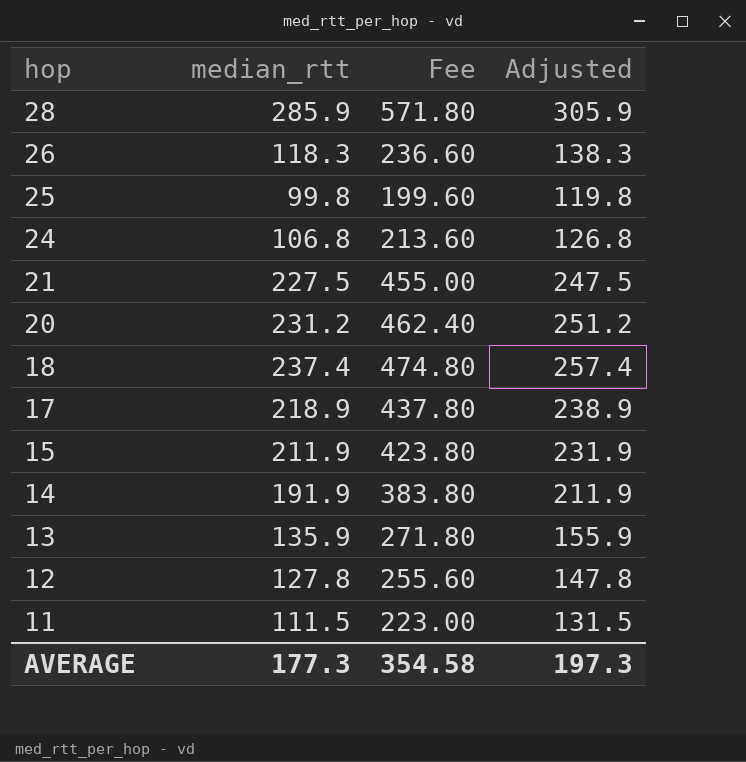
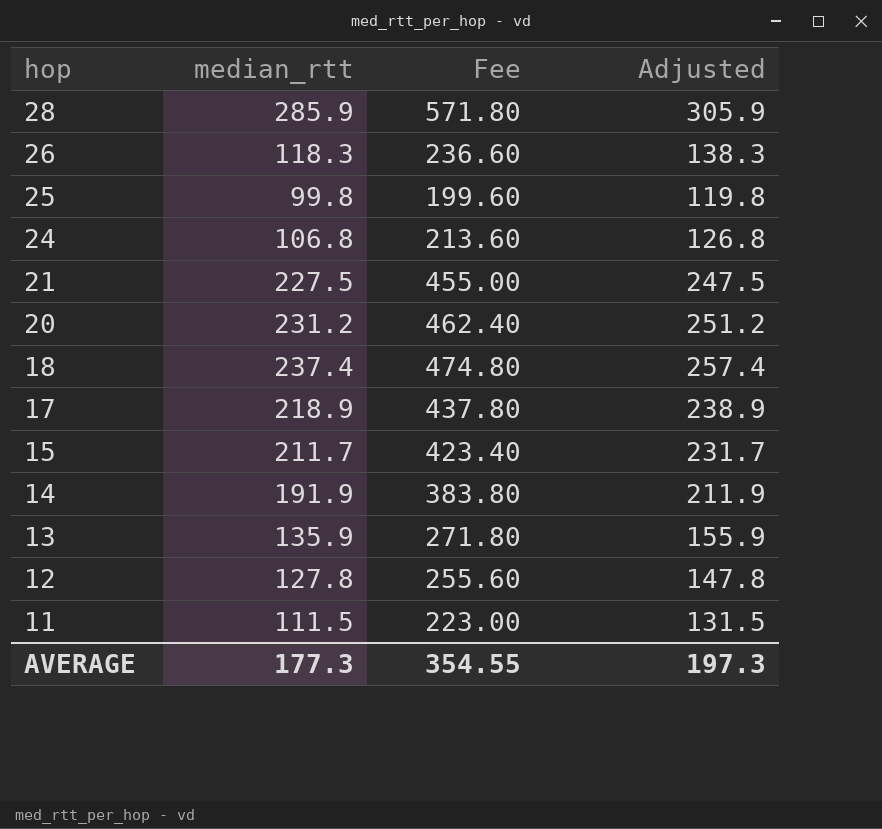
15 | median_rtt: 211.9 -> 211.7
15 | Fee: 423.80 -> 423.40
15 | Adjusted: 231.9 -> 231.7
AVERAGE | Fee: 354.58 -> 354.55

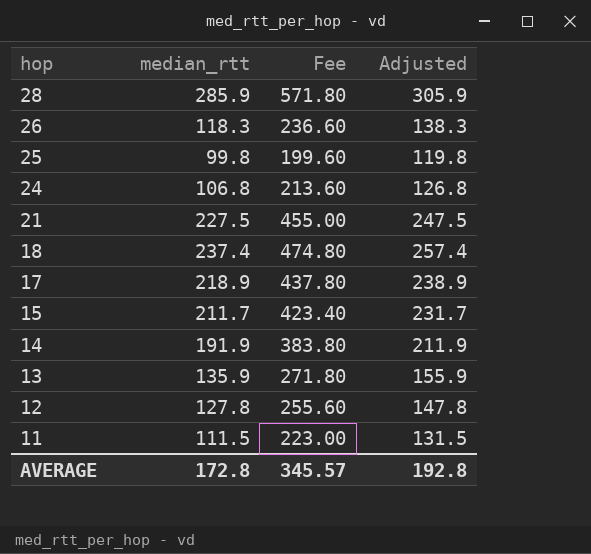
row 20: 231.2 | 462.40 | 251.2 -> none
AVERAGE | median_rtt: 177.3 -> 172.8
AVERAGE | Fee: 354.55 -> 345.57
AVERAGE | Adjusted: 197.3 -> 192.8

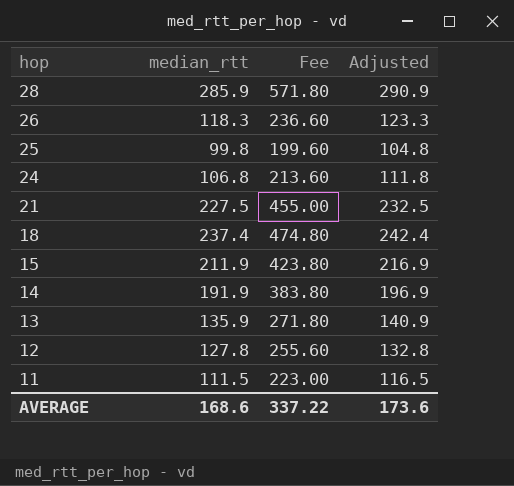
column Adjusted | formula: [median_rtt] + 20 -> [median_rtt] + 5
row 17: 218.9 | 437.80 | 238.9 -> none
15 | median_rtt: 211.7 -> 211.9
15 | Fee: 423.40 -> 423.80
AVERAGE | median_rtt: 172.8 -> 168.6
AVERAGE | Fee: 345.57 -> 337.22
AVERAGE | Adjusted: 192.8 -> 173.6

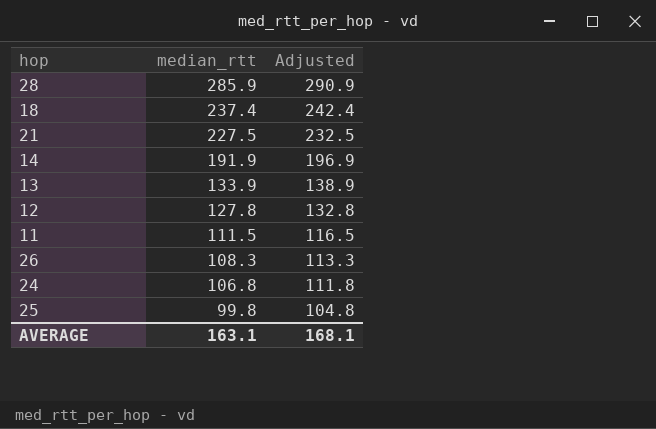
row order: hop descending -> median_rtt descending
column Fee | formula: [median_rtt] * 2 -> none
row 15: 211.9 | 423.80 | 216.9 -> none
13 | median_rtt: 135.9 -> 133.9
13 | Adjusted: 140.9 -> 138.9
26 | median_rtt: 118.3 -> 108.3
26 | Adjusted: 123.3 -> 113.3
AVERAGE | median_rtt: 168.6 -> 163.1
AVERAGE | Adjusted: 173.6 -> 168.1

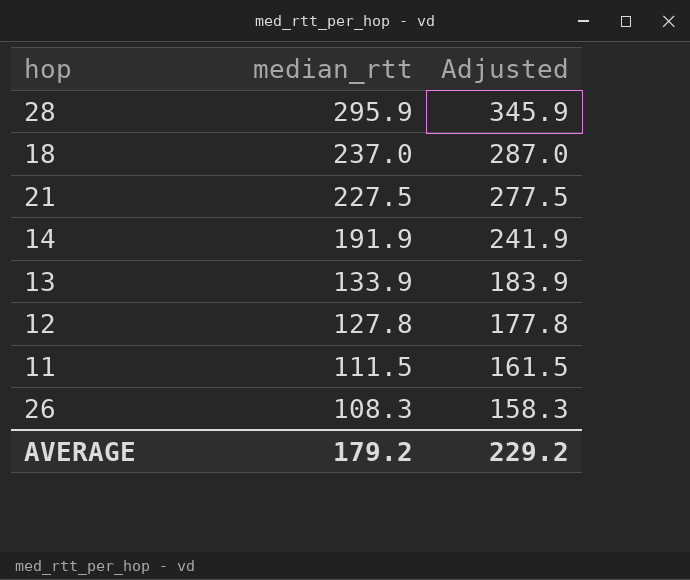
column Adjusted | formula: [median_rtt] + 5 -> [median_rtt] + 50
row 24: 106.8 | 111.8 -> none
row 25: 99.8 | 104.8 -> none
28 | median_rtt: 285.9 -> 295.9
18 | median_rtt: 237.4 -> 237.0
AVERAGE | median_rtt: 163.1 -> 179.2
AVERAGE | Adjusted: 168.1 -> 229.2

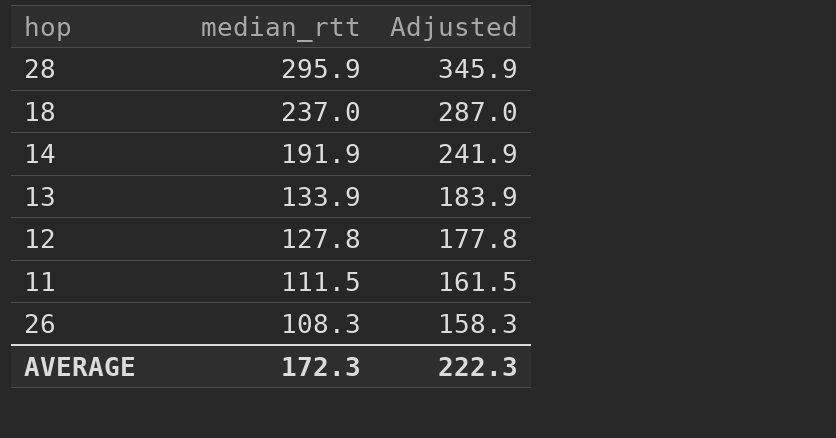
row 21: 227.5 | 277.5 -> none
AVERAGE | median_rtt: 179.2 -> 172.3
AVERAGE | Adjusted: 229.2 -> 222.3

